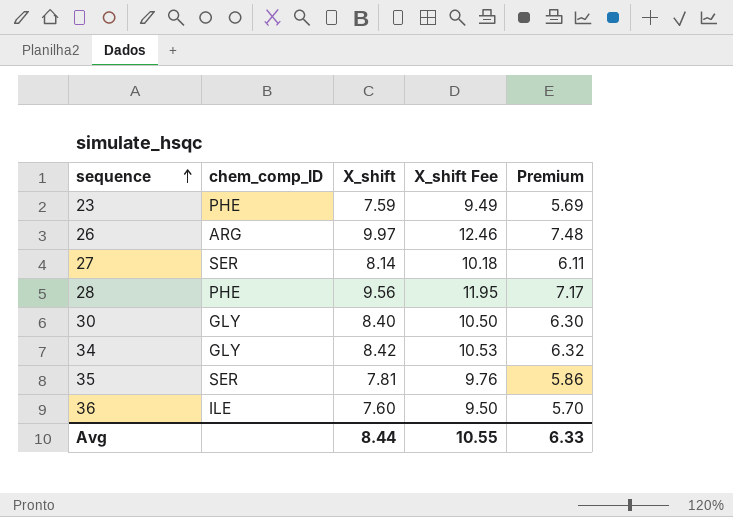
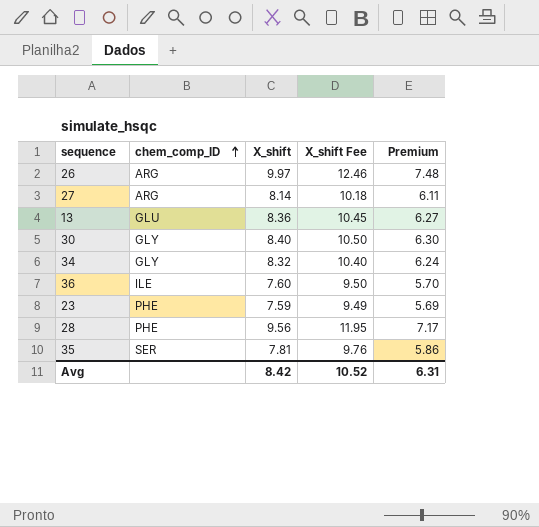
row order: sequence ascending -> chem_comp_ID ascending
27 | chem_comp_ID: SER -> ARG
row 13: none -> GLU | 8.36 | 10.45 | 6.27
34 | X_shift: 8.42 -> 8.32
34 | X_shift Fee: 10.53 -> 10.40
34 | Premium: 6.32 -> 6.24
Avg | X_shift: 8.44 -> 8.42
Avg | X_shift Fee: 10.55 -> 10.52
Avg | Premium: 6.33 -> 6.31

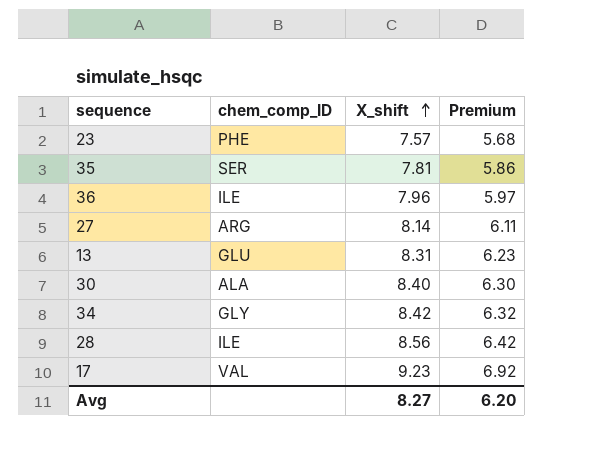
row order: chem_comp_ID ascending -> X_shift ascending
column X_shift Fee | formula: [X_shift] * 1.25 -> none
row 26: ARG | 9.97 | 12.46 | 7.48 -> none
23 | X_shift: 7.59 -> 7.57
23 | Premium: 5.69 -> 5.68
36 | X_shift: 7.60 -> 7.96
36 | Premium: 5.70 -> 5.97
13 | X_shift: 8.36 -> 8.31
13 | Premium: 6.27 -> 6.23
30 | chem_comp_ID: GLY -> ALA
34 | X_shift: 8.32 -> 8.42
34 | Premium: 6.24 -> 6.32
28 | chem_comp_ID: PHE -> ILE
28 | X_shift: 9.56 -> 8.56
28 | Premium: 7.17 -> 6.42
row 17: none -> VAL | 9.23 | 6.92
Avg | X_shift: 8.42 -> 8.27
Avg | Premium: 6.31 -> 6.20

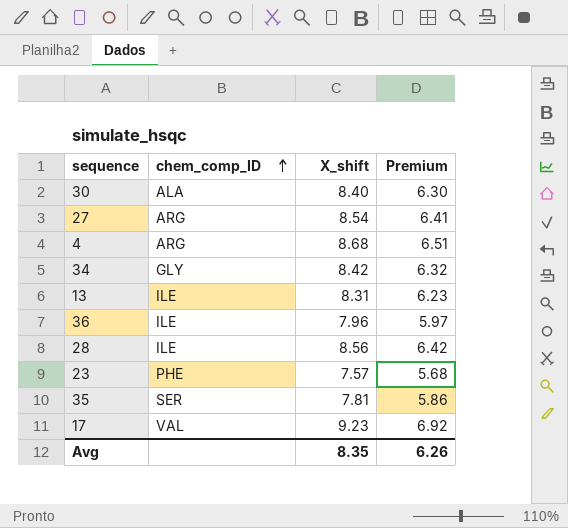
row order: X_shift ascending -> chem_comp_ID ascending
27 | X_shift: 8.14 -> 8.54
27 | Premium: 6.11 -> 6.41
row 4: none -> ARG | 8.68 | 6.51
13 | chem_comp_ID: GLU -> ILE
Avg | X_shift: 8.27 -> 8.35
Avg | Premium: 6.20 -> 6.26

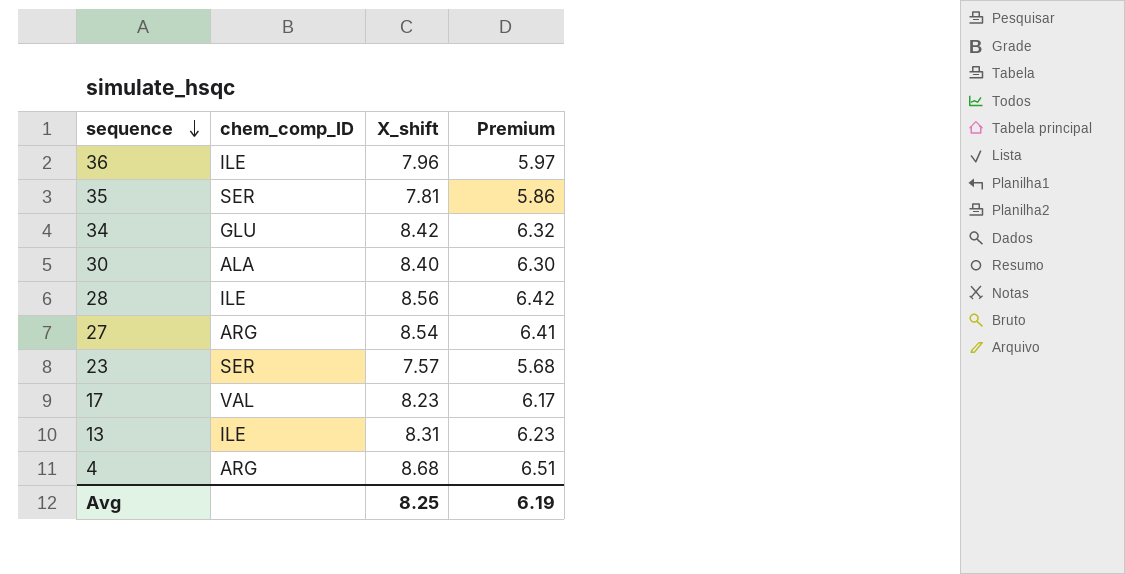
row order: chem_comp_ID ascending -> sequence descending
34 | chem_comp_ID: GLY -> GLU
23 | chem_comp_ID: PHE -> SER
17 | X_shift: 9.23 -> 8.23
17 | Premium: 6.92 -> 6.17
Avg | X_shift: 8.35 -> 8.25
Avg | Premium: 6.26 -> 6.19

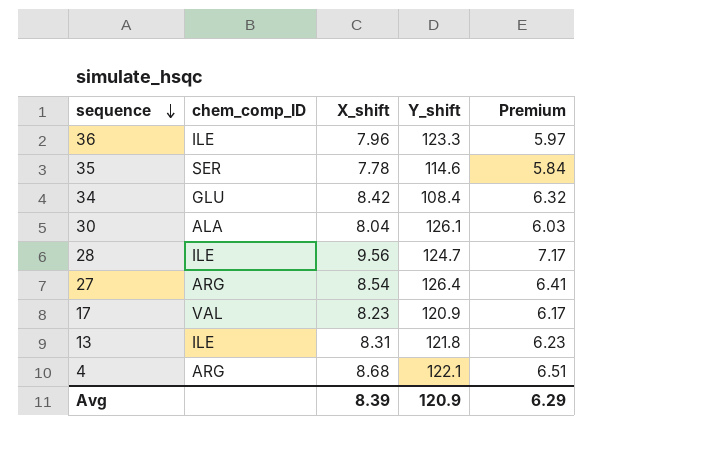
column Y_shift | position: none -> 4
row 23: SER | 7.57 | 5.68 -> none
35 | X_shift: 7.81 -> 7.78
35 | Premium: 5.86 -> 5.84
30 | X_shift: 8.40 -> 8.04
30 | Premium: 6.30 -> 6.03
28 | X_shift: 8.56 -> 9.56
28 | Premium: 6.42 -> 7.17
Avg | X_shift: 8.25 -> 8.39
Avg | Premium: 6.19 -> 6.29

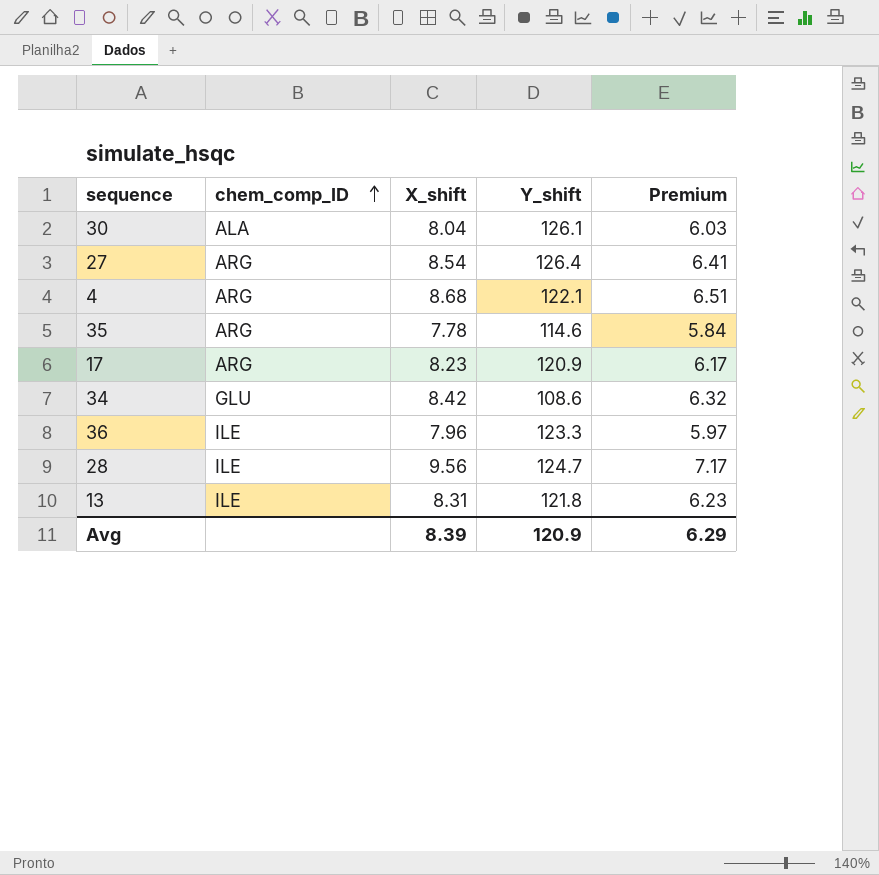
row order: sequence descending -> chem_comp_ID ascending
35 | chem_comp_ID: SER -> ARG
17 | chem_comp_ID: VAL -> ARG
34 | Y_shift: 108.4 -> 108.6

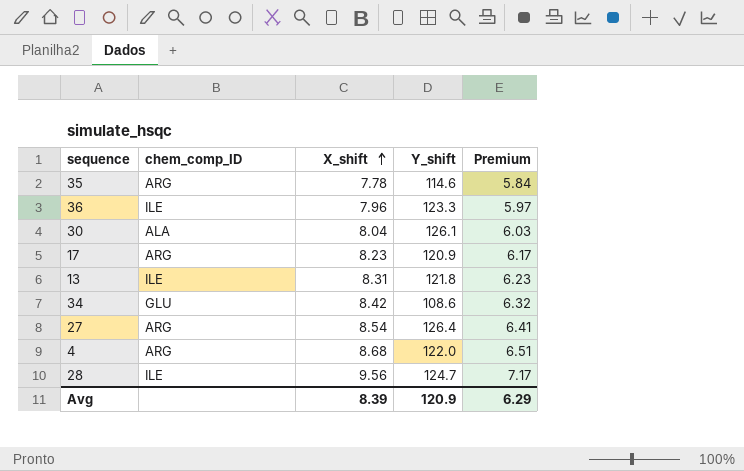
row order: chem_comp_ID ascending -> X_shift ascending
4 | Y_shift: 122.1 -> 122.0

